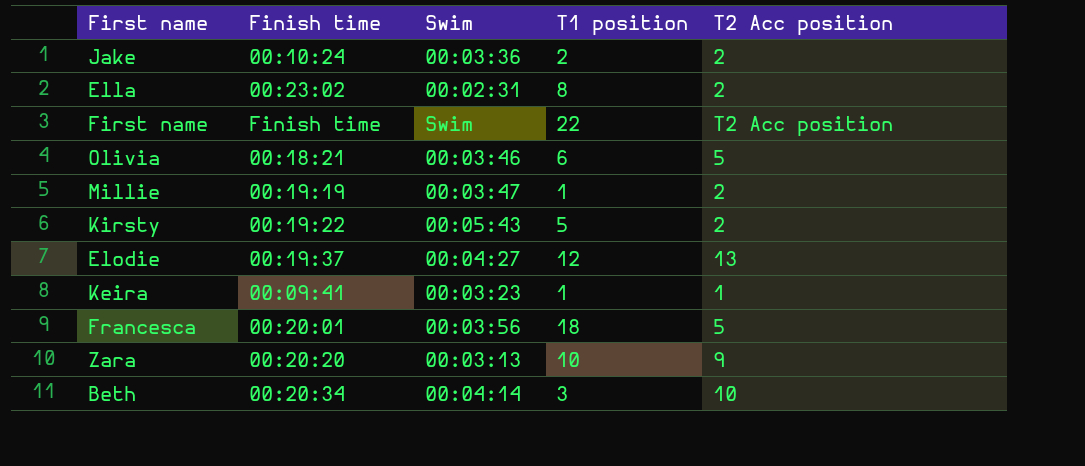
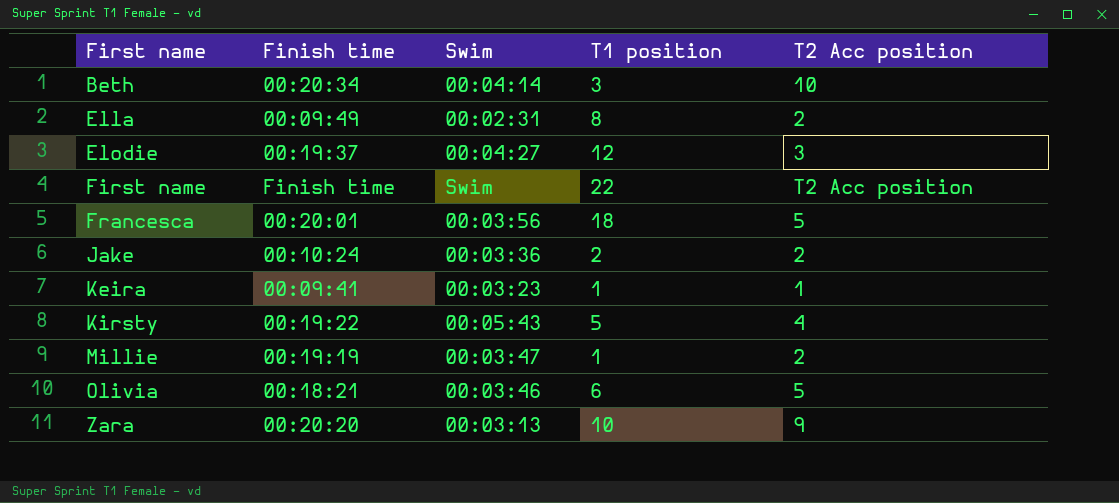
row order: none -> First name ascending
Ella | Finish time: 00:23:02 -> 00:09:49
Elodie | T2 Acc position: 13 -> 3
Kirsty | T2 Acc position: 2 -> 4

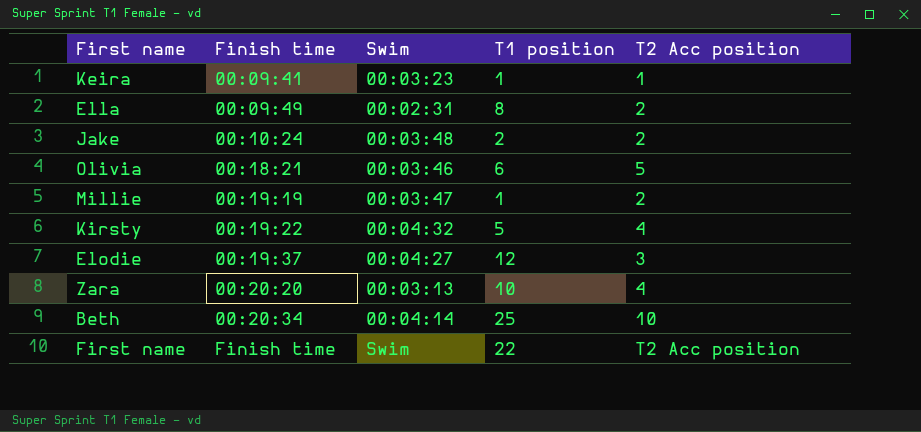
row order: First name ascending -> Finish time ascending
row Francesca: 00:20:01 | 00:03:56 | 18 | 5 -> none
Jake | Swim: 00:03:36 -> 00:03:48
Kirsty | Swim: 00:05:43 -> 00:04:32
Zara | T2 Acc position: 9 -> 4
Beth | T1 position: 3 -> 25

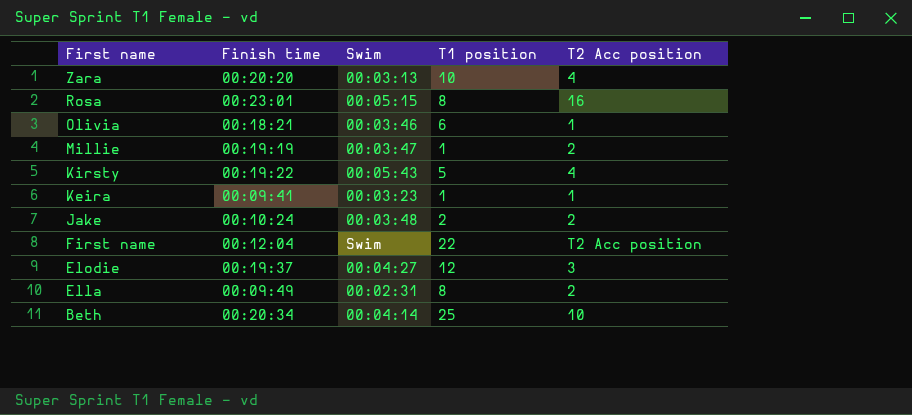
row order: Finish time ascending -> First name descending
row Rosa: none -> 00:23:01 | 00:05:15 | 8 | 16
Olivia | T2 Acc position: 5 -> 1
Kirsty | Swim: 00:04:32 -> 00:05:43
First name | Finish time: Finish time -> 00:12:04

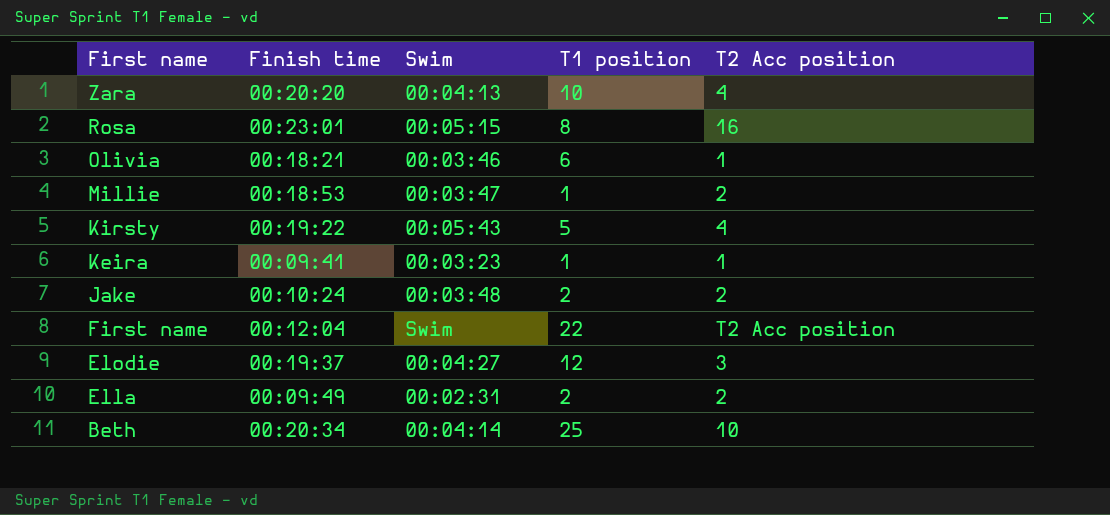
Zara | Swim: 00:03:13 -> 00:04:13
Millie | Finish time: 00:19:19 -> 00:18:53
Ella | T1 position: 8 -> 2

